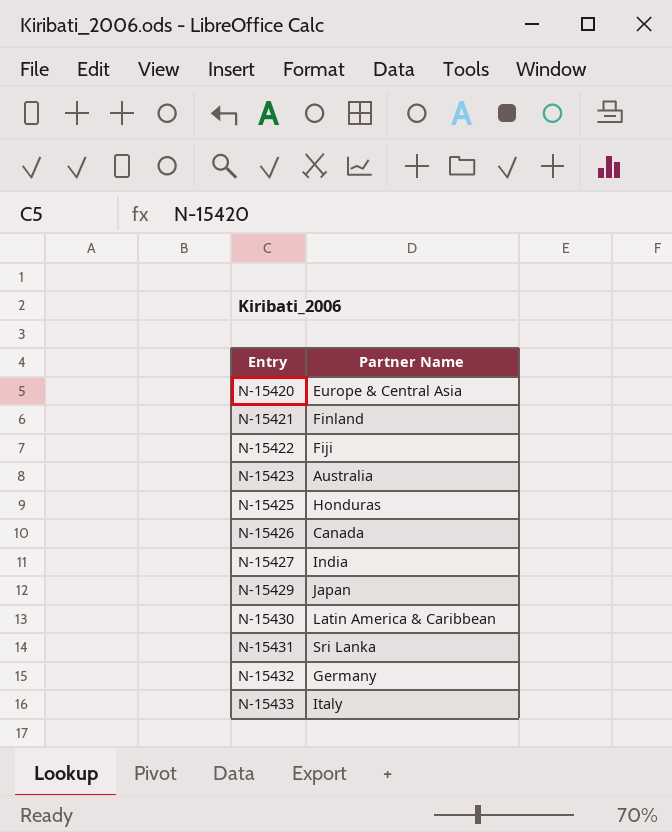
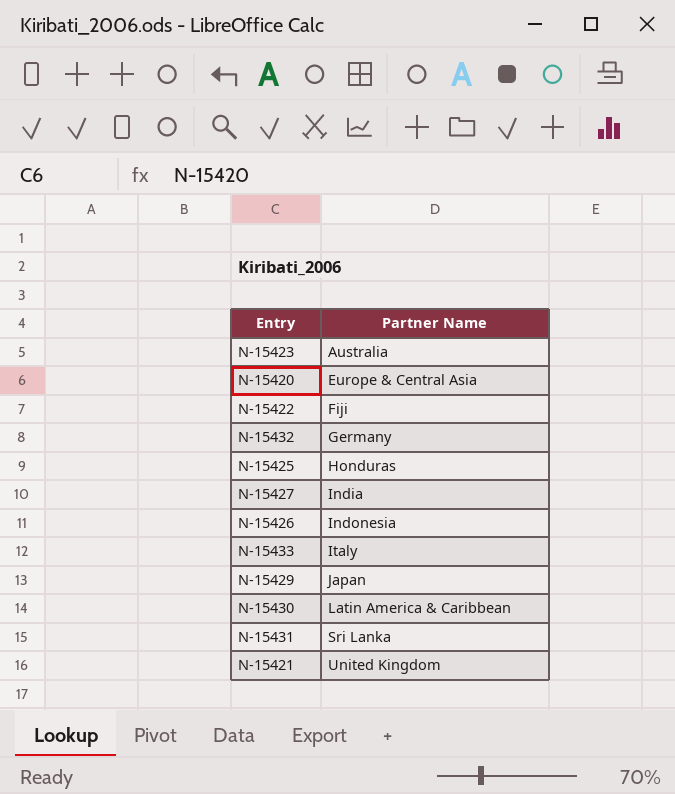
row order: Entry ascending -> Partner Name ascending
N-15426 | Partner Name: Canada -> Indonesia
N-15421 | Partner Name: Finland -> United Kingdom

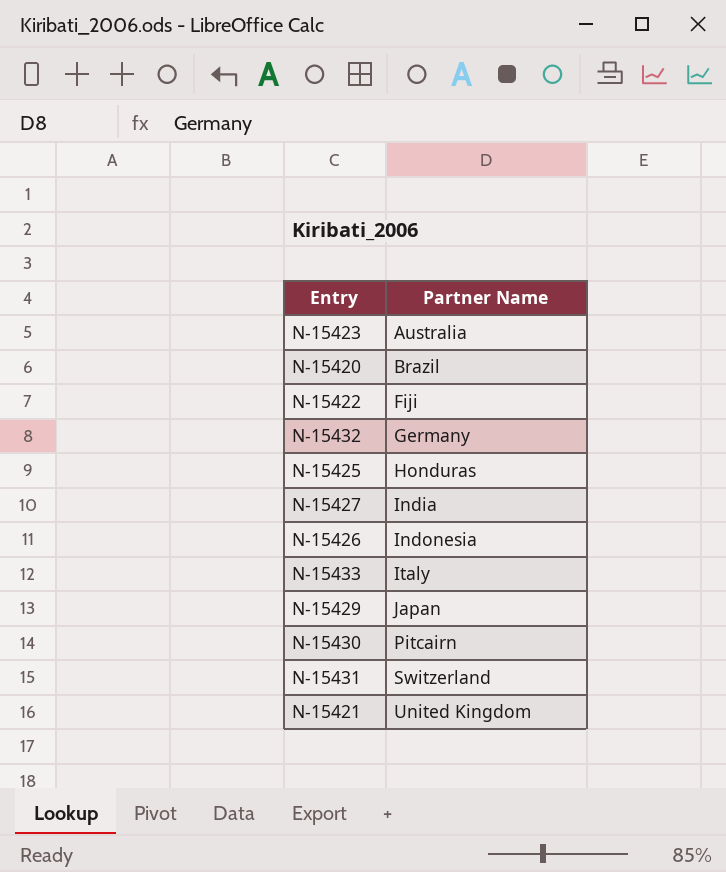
N-15420 | Partner Name: Europe & Central Asia -> Brazil
N-15430 | Partner Name: Latin America & Caribbean -> Pitcairn
N-15431 | Partner Name: Sri Lanka -> Switzerland

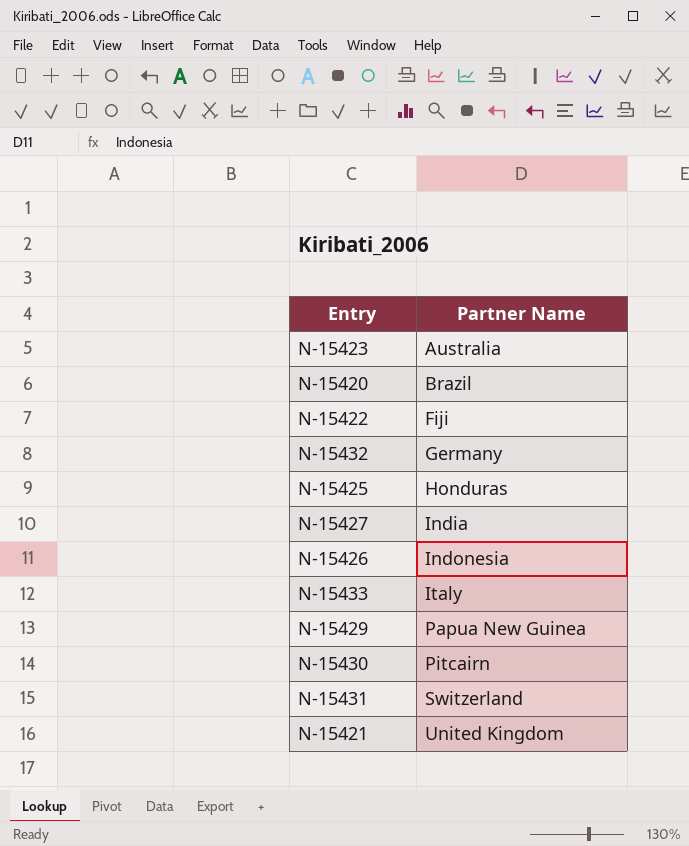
N-15429 | Partner Name: Japan -> Papua New Guinea

